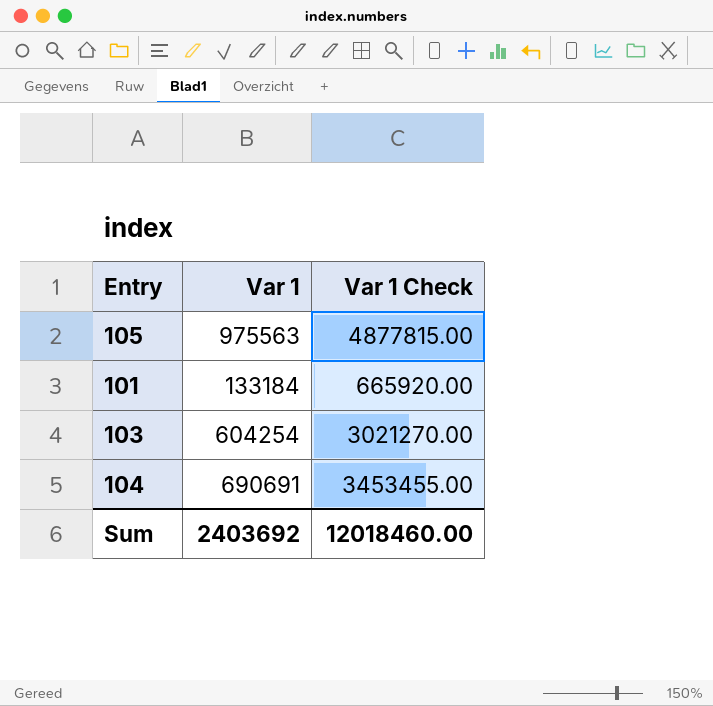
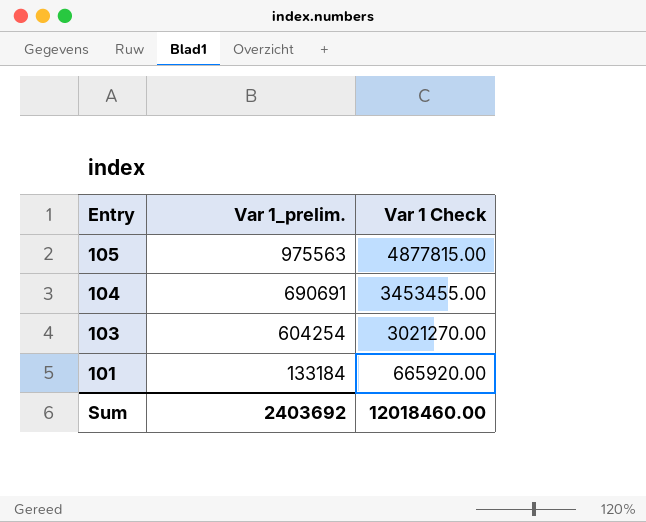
row order: none -> Entry descending
column name: Var 1 -> Var 1_prelim.

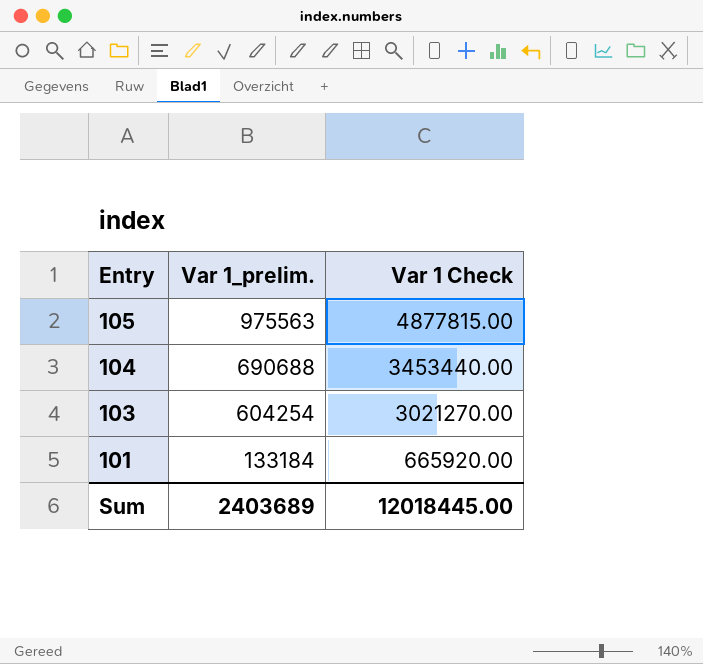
104 | Var 1_prelim.: 690691 -> 690688
104 | Var 1 Check: 3453455.00 -> 3453440.00
Sum | Var 1_prelim.: 2403692 -> 2403689
Sum | Var 1 Check: 12018460.00 -> 12018445.00

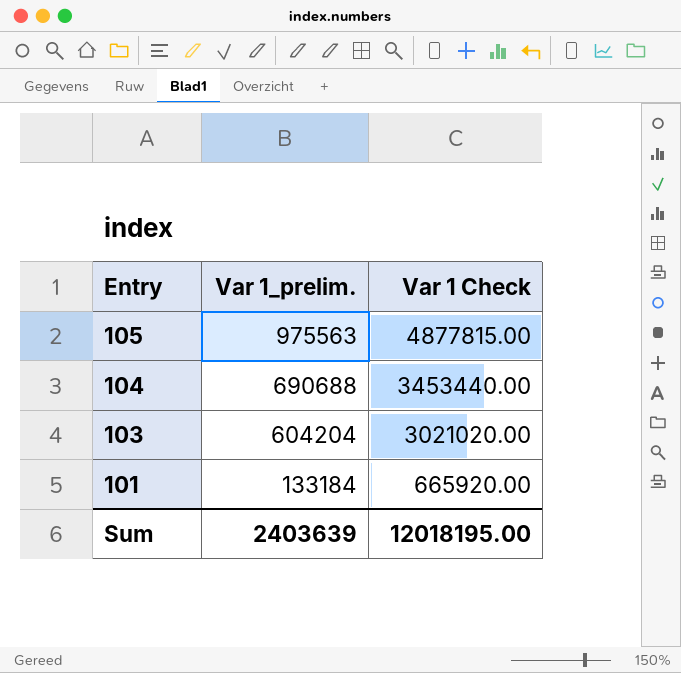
103 | Var 1_prelim.: 604254 -> 604204
103 | Var 1 Check: 3021270.00 -> 3021020.00
Sum | Var 1_prelim.: 2403689 -> 2403639
Sum | Var 1 Check: 12018445.00 -> 12018195.00

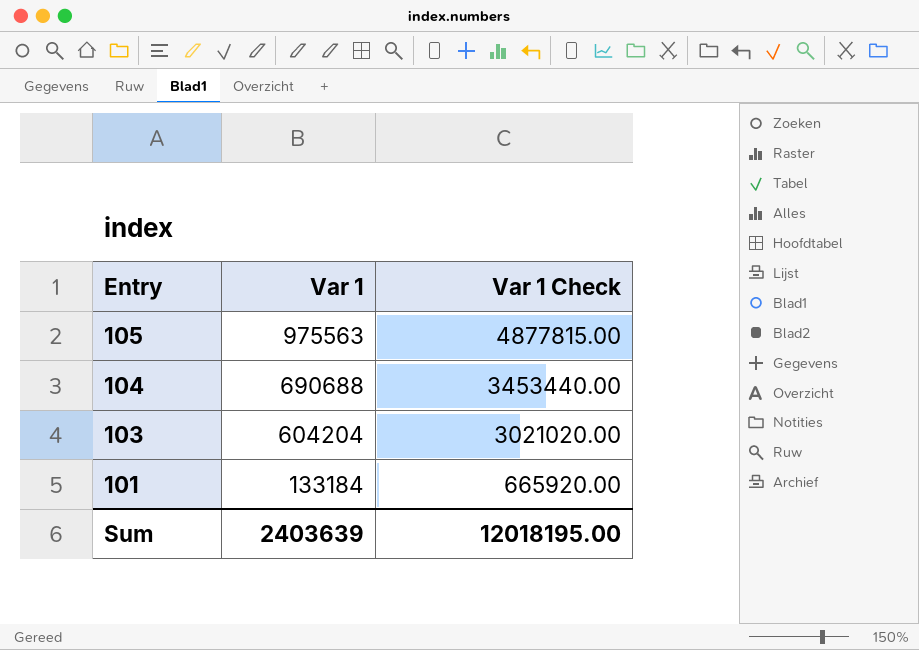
column name: Var 1_prelim. -> Var 1

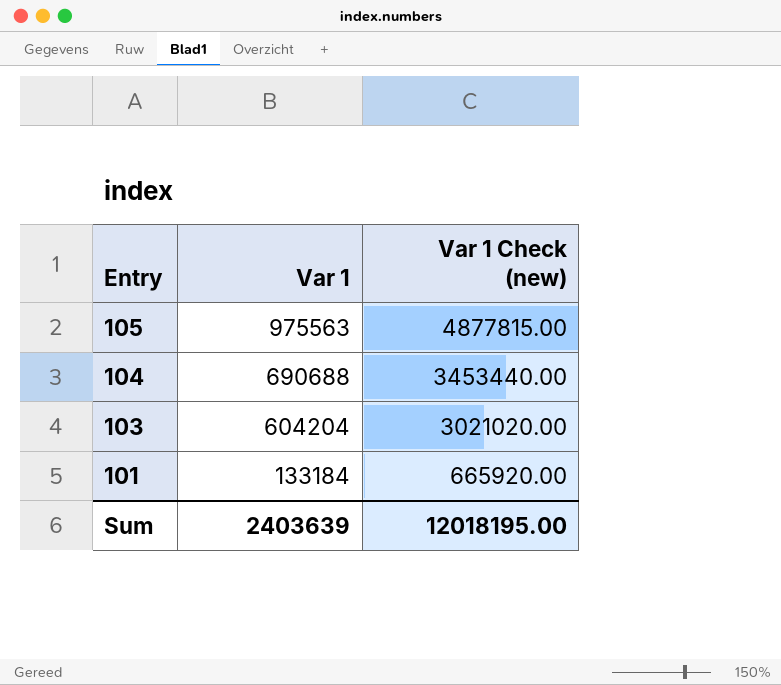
column name: Var 1 Check -> Var 1 Check (new)

